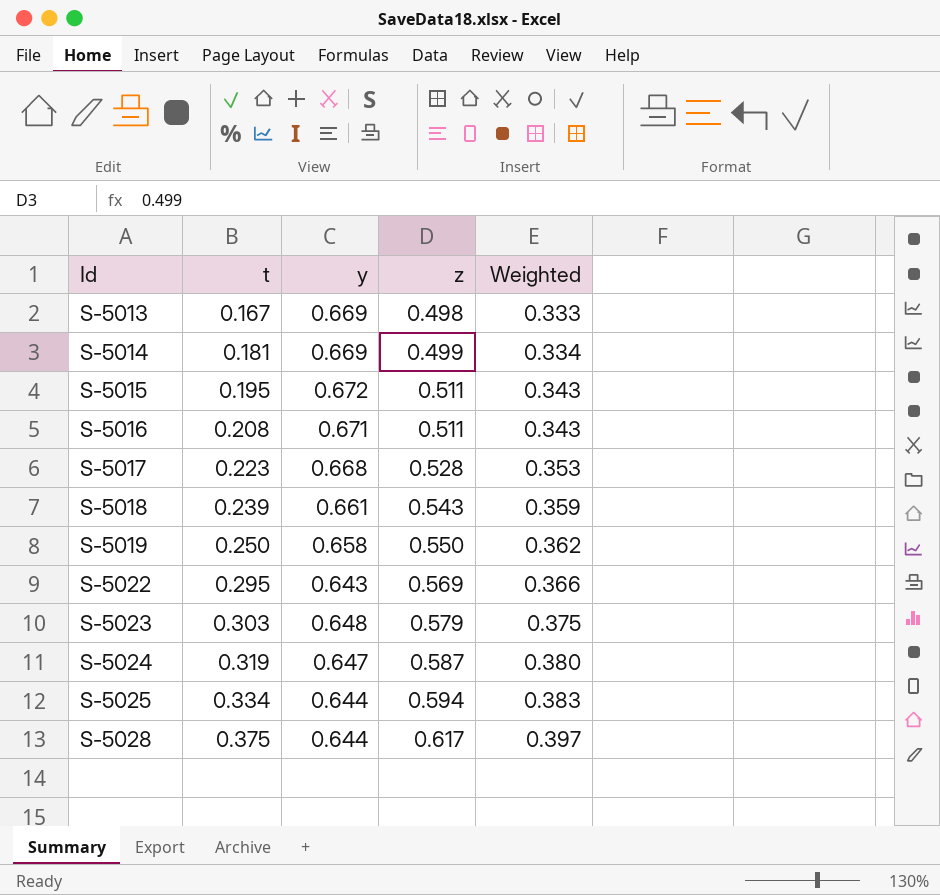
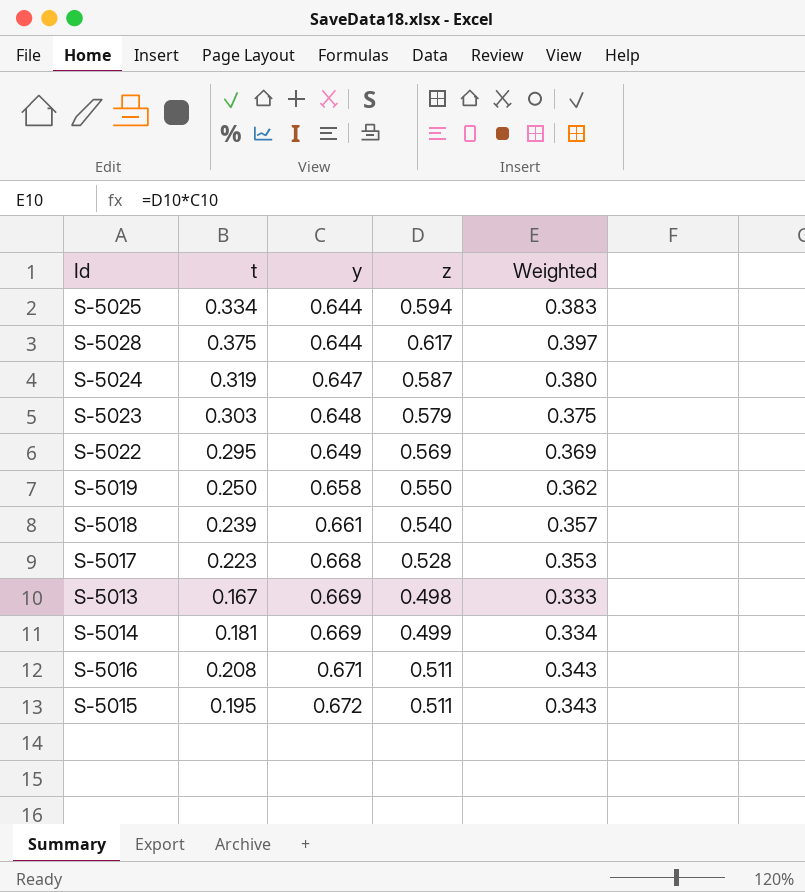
row order: Id ascending -> y ascending
S-5022 | y: 0.643 -> 0.649
S-5022 | Weighted: 0.366 -> 0.369
S-5018 | z: 0.543 -> 0.540
S-5018 | Weighted: 0.359 -> 0.357

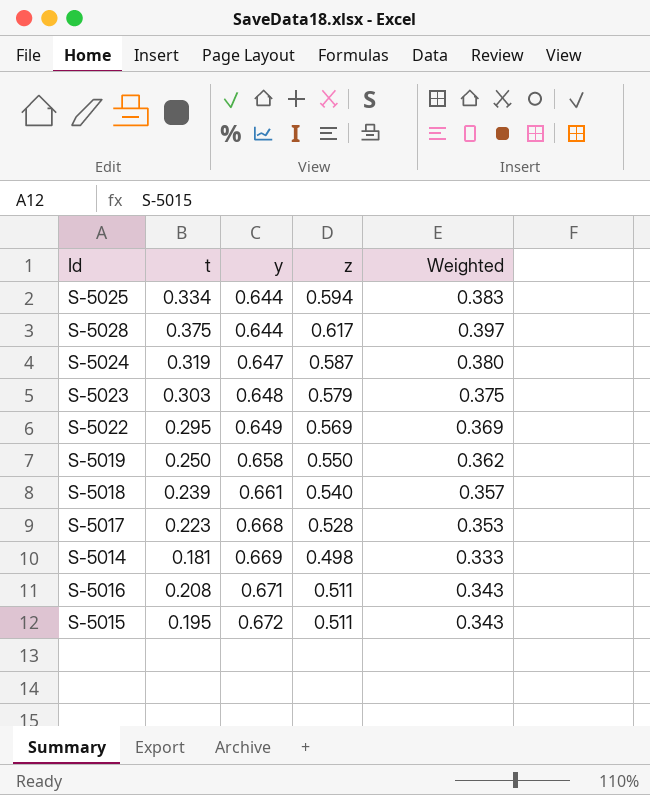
row S-5013: 0.167 | 0.669 | 0.498 | 0.333 -> none
S-5014 | z: 0.499 -> 0.498
S-5014 | Weighted: 0.334 -> 0.333

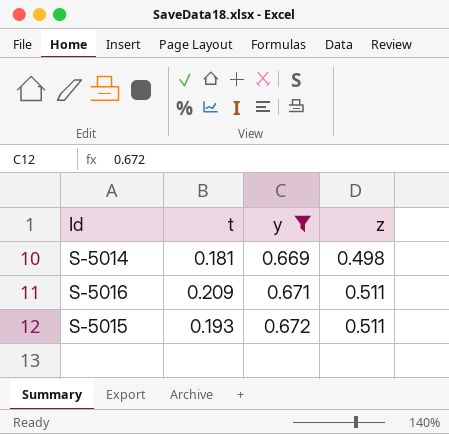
filter: none -> y >= 0.669
column Weighted | formula: [y] * [z] -> none
S-5016 | t: 0.208 -> 0.209
S-5015 | t: 0.195 -> 0.193

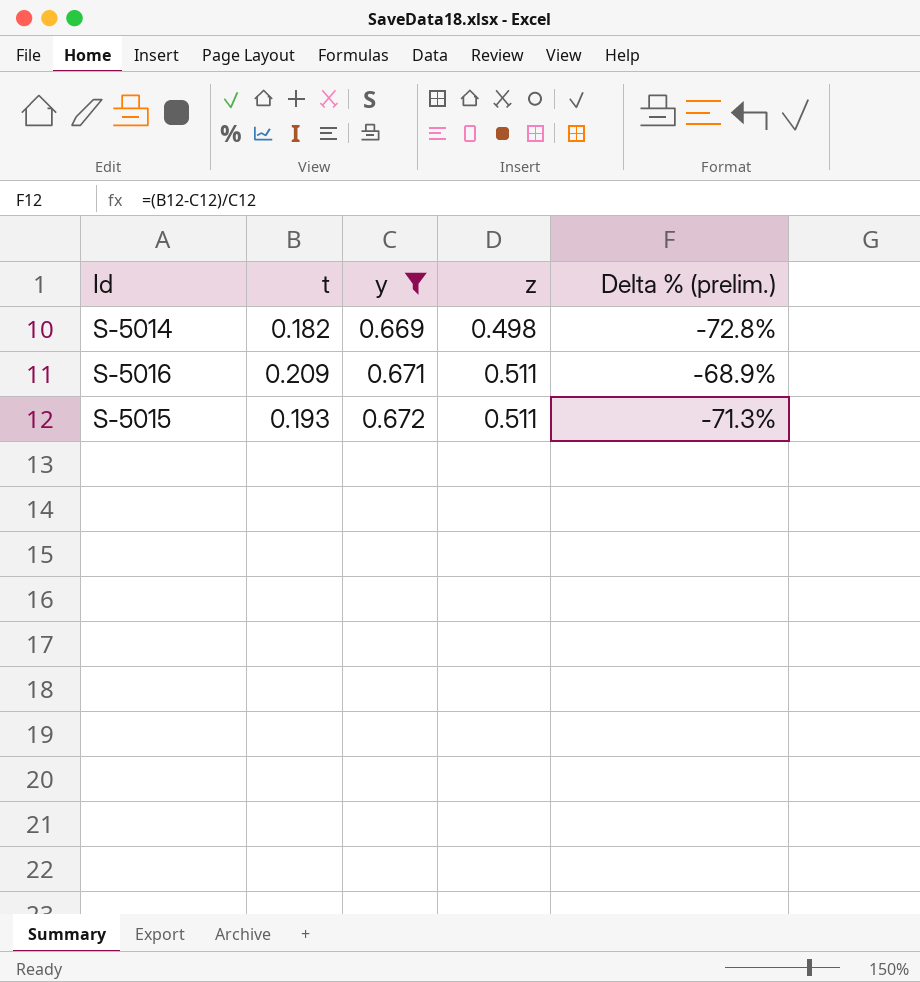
column Delta % (prelim.) | formula: none -> ([t] - [y]) / [y]
S-5014 | t: 0.181 -> 0.182

